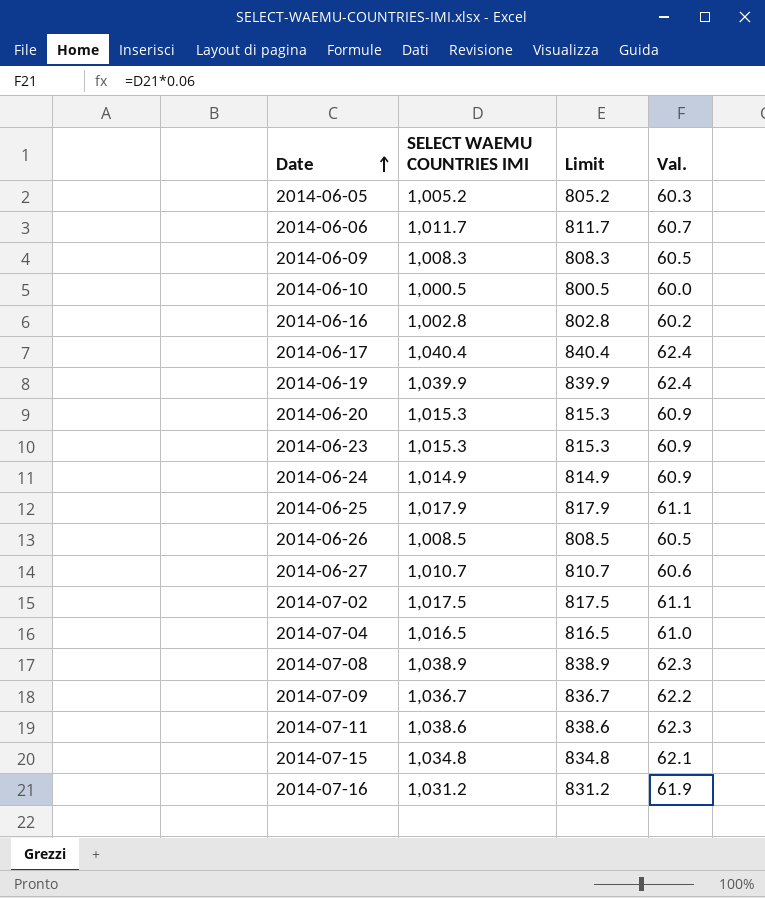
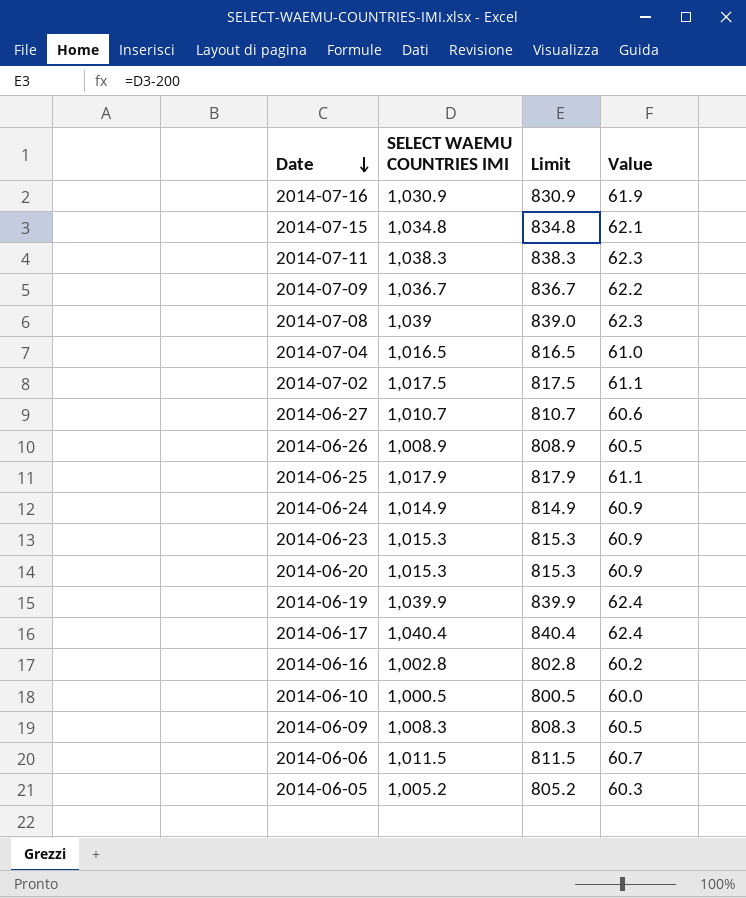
row order: Date ascending -> Date descending
column name: Val. -> Value
2014-07-16 | SELECT WAEMU COUNTRIES IMI: 1,031.2 -> 1,030.9
2014-07-16 | Limit: 831.2 -> 830.9
2014-07-11 | SELECT WAEMU COUNTRIES IMI: 1,038.6 -> 1,038.3
2014-07-11 | Limit: 838.6 -> 838.3
2014-07-08 | SELECT WAEMU COUNTRIES IMI: 1,038.9 -> 1,039
2014-07-08 | Limit: 838.9 -> 839.0
2014-06-26 | SELECT WAEMU COUNTRIES IMI: 1,008.5 -> 1,008.9
2014-06-26 | Limit: 808.5 -> 808.9
2014-06-06 | SELECT WAEMU COUNTRIES IMI: 1,011.7 -> 1,011.5
2014-06-06 | Limit: 811.7 -> 811.5

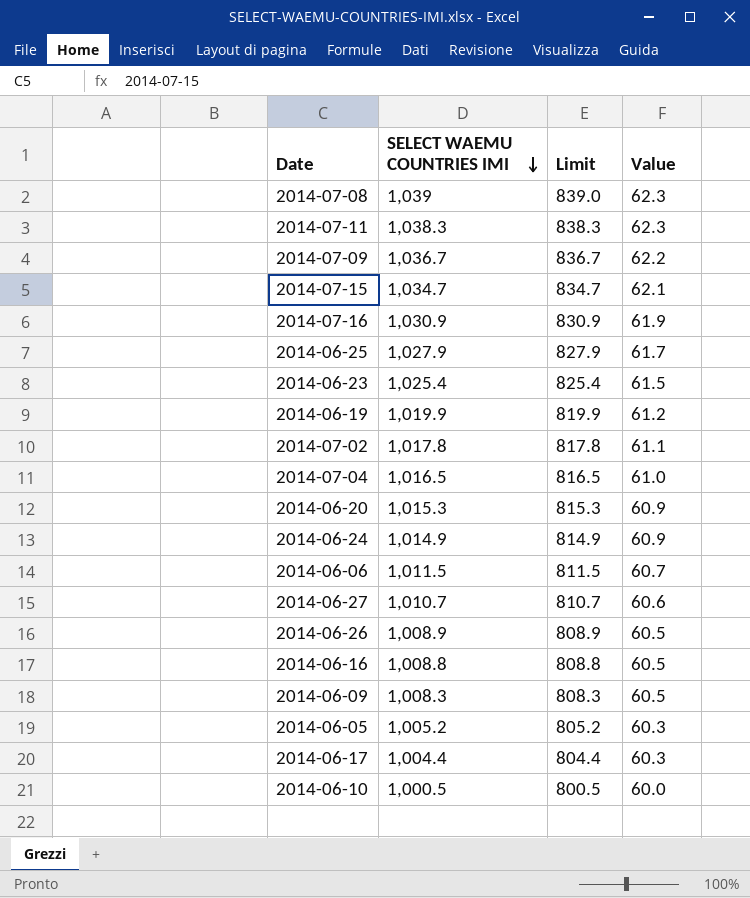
row order: Date descending -> SELECT WAEMU COUNTRIES IMI descending
2014-07-15 | SELECT WAEMU COUNTRIES IMI: 1,034.8 -> 1,034.7
2014-07-15 | Limit: 834.8 -> 834.7
2014-06-25 | SELECT WAEMU COUNTRIES IMI: 1,017.9 -> 1,027.9
2014-06-25 | Limit: 817.9 -> 827.9
2014-06-25 | Value: 61.1 -> 61.7
2014-06-23 | SELECT WAEMU COUNTRIES IMI: 1,015.3 -> 1,025.4
2014-06-23 | Limit: 815.3 -> 825.4
2014-06-23 | Value: 60.9 -> 61.5
2014-06-19 | SELECT WAEMU COUNTRIES IMI: 1,039.9 -> 1,019.9
2014-06-19 | Limit: 839.9 -> 819.9
2014-06-19 | Value: 62.4 -> 61.2
2014-07-02 | SELECT WAEMU COUNTRIES IMI: 1,017.5 -> 1,017.8
2014-07-02 | Limit: 817.5 -> 817.8
2014-06-16 | SELECT WAEMU COUNTRIES IMI: 1,002.8 -> 1,008.8
2014-06-16 | Limit: 802.8 -> 808.8
2014-06-16 | Value: 60.2 -> 60.5
2014-06-17 | SELECT WAEMU COUNTRIES IMI: 1,040.4 -> 1,004.4
2014-06-17 | Limit: 840.4 -> 804.4
2014-06-17 | Value: 62.4 -> 60.3

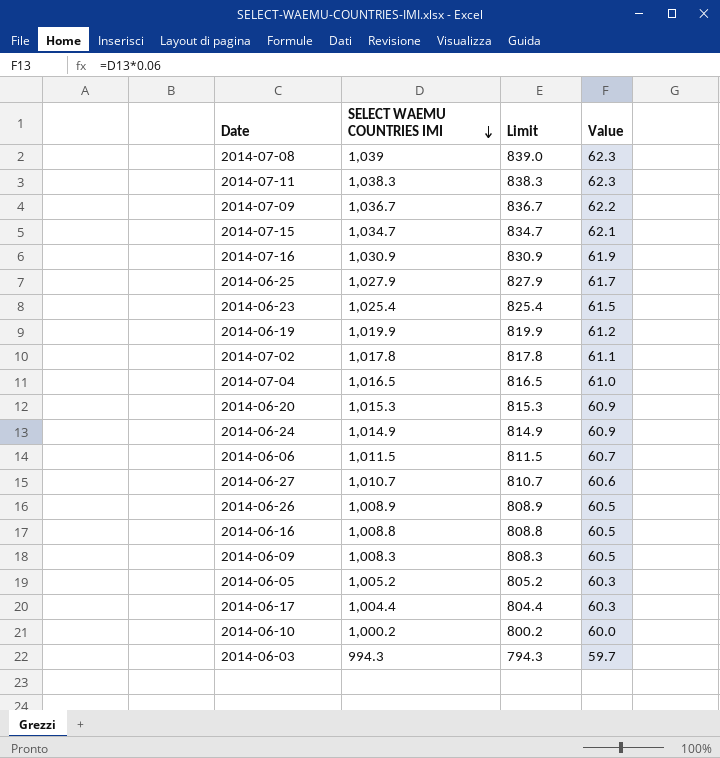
2014-06-10 | SELECT WAEMU COUNTRIES IMI: 1,000.5 -> 1,000.2
2014-06-10 | Limit: 800.5 -> 800.2
row 2014-06-03: none -> 994.3 | 794.3 | 59.7

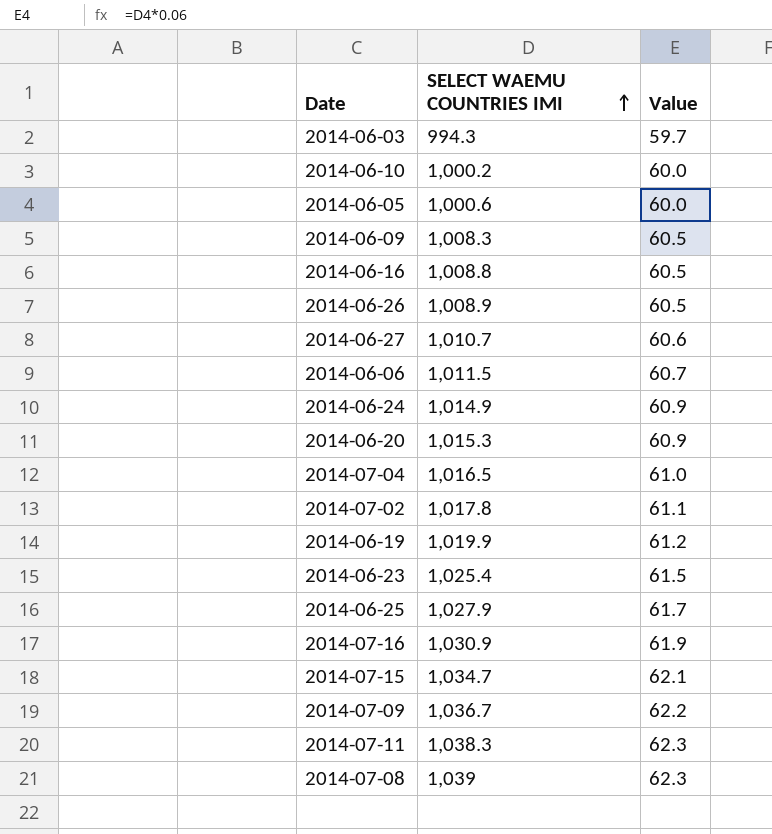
row order: SELECT WAEMU COUNTRIES IMI descending -> SELECT WAEMU COUNTRIES IMI ascending
column Limit | formula: [SELECT WAEMU COUNTRIES IMI] - 200 -> none
row 2014-06-17: 1,004.4 | 804.4 | 60.3 -> none
2014-06-05 | SELECT WAEMU COUNTRIES IMI: 1,005.2 -> 1,000.6
2014-06-05 | Value: 60.3 -> 60.0

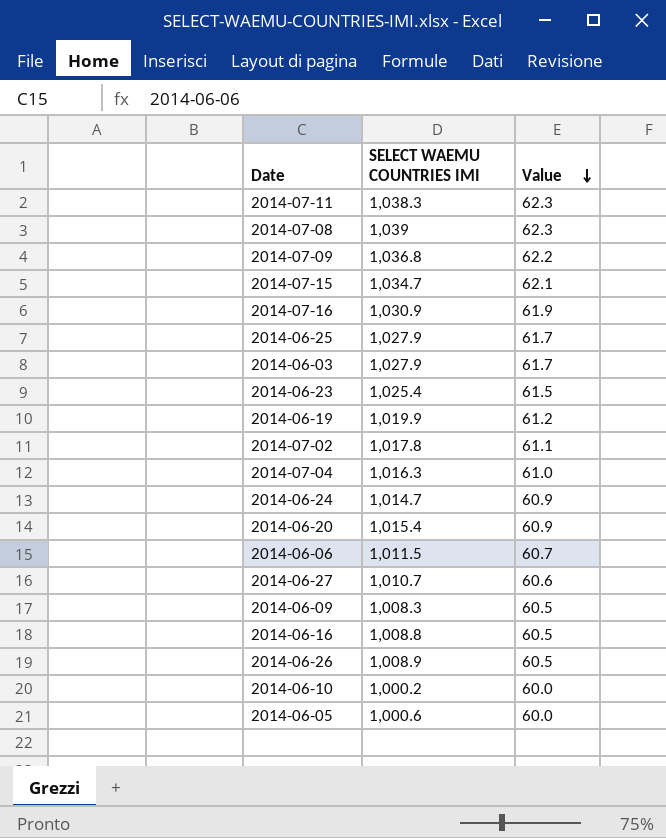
row order: SELECT WAEMU COUNTRIES IMI ascending -> Value descending
2014-07-09 | SELECT WAEMU COUNTRIES IMI: 1,036.7 -> 1,036.8
2014-06-03 | SELECT WAEMU COUNTRIES IMI: 994.3 -> 1,027.9
2014-06-03 | Value: 59.7 -> 61.7
2014-07-04 | SELECT WAEMU COUNTRIES IMI: 1,016.5 -> 1,016.3
2014-06-24 | SELECT WAEMU COUNTRIES IMI: 1,014.9 -> 1,014.7
2014-06-20 | SELECT WAEMU COUNTRIES IMI: 1,015.3 -> 1,015.4

